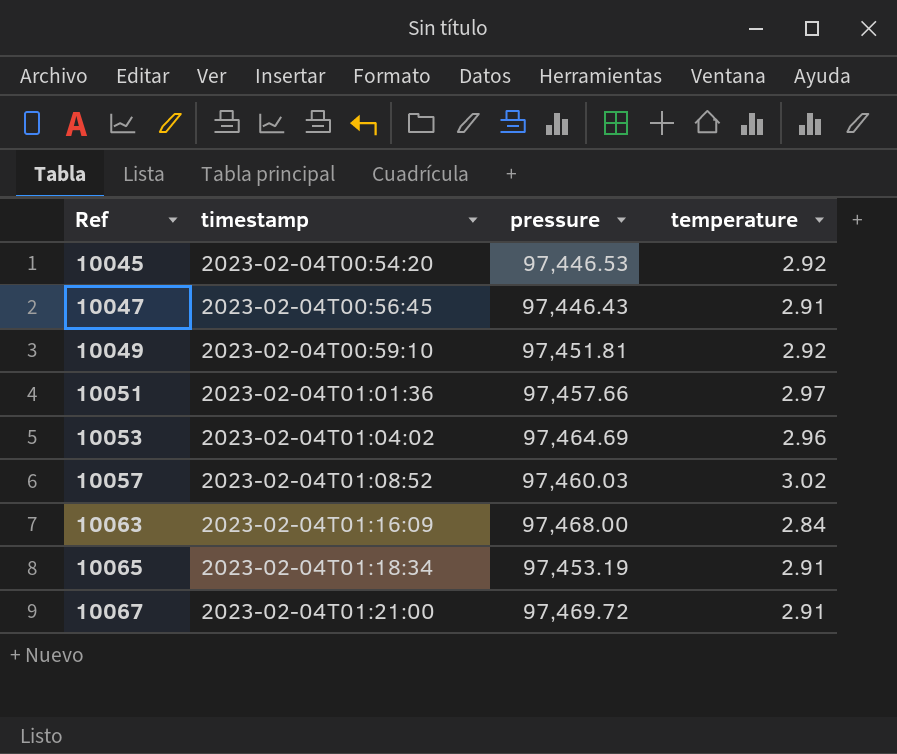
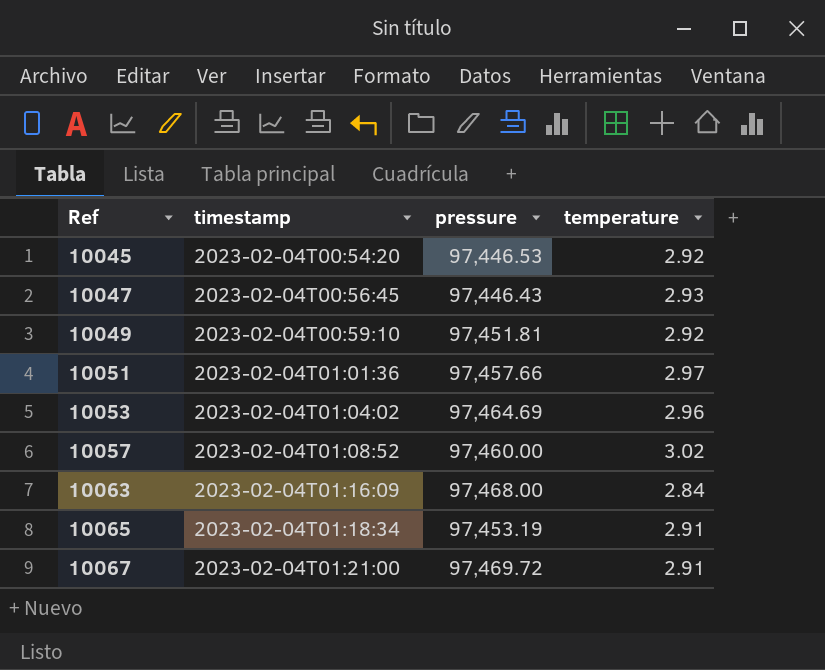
10047 | temperature: 2.91 -> 2.93
10057 | pressure: 97,460.03 -> 97,460.00

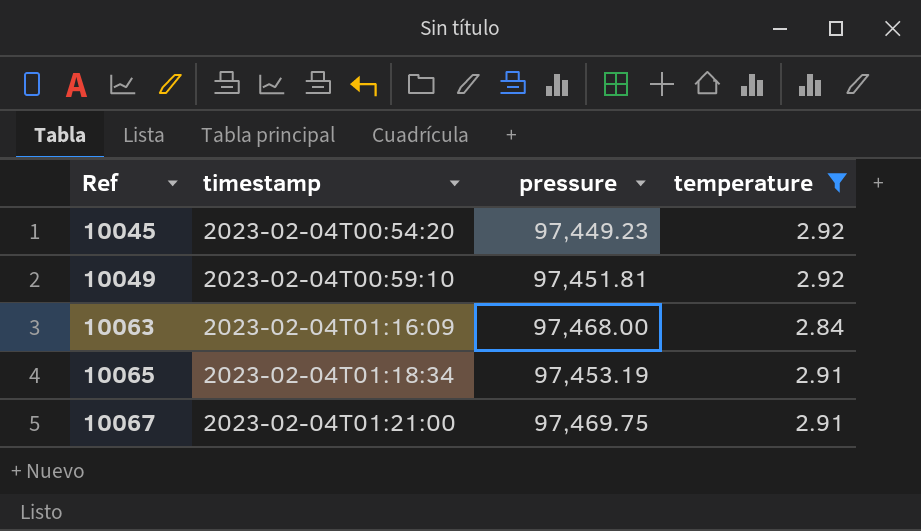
filter: none -> temperature <= 2.92
10045 | pressure: 97,446.53 -> 97,449.23
10067 | pressure: 97,469.72 -> 97,469.75

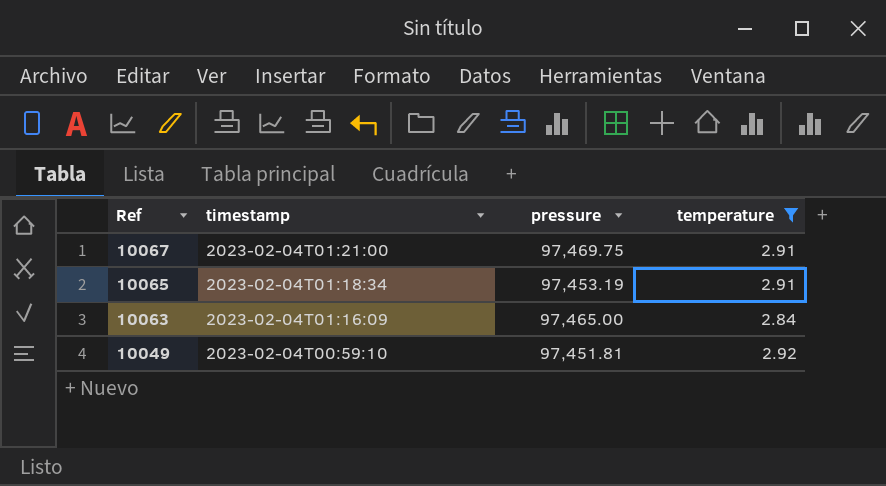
row order: Ref ascending -> Ref descending
row 10045: 2023-02-04T00:54:20 | 97,449.23 | 2.92 -> none
10063 | pressure: 97,468.00 -> 97,465.00

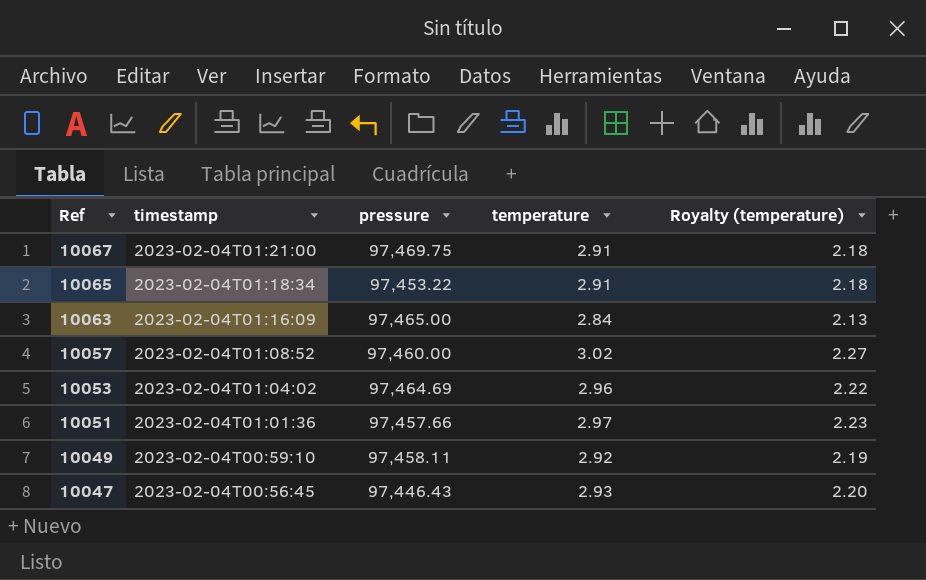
filter: temperature <= 2.92 -> none
column Royalty (temperature) | formula: none -> [temperature] * 0.75
10065 | pressure: 97,453.19 -> 97,453.22
10049 | pressure: 97,451.81 -> 97,458.11

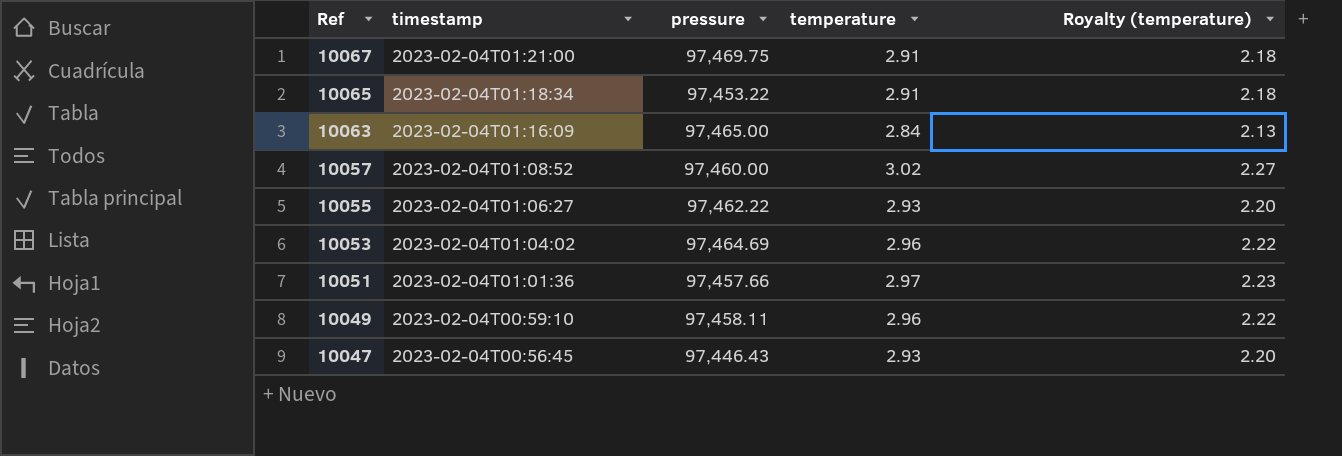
row 10055: none -> 2023-02-04T01:06:27 | 97,462.22 | 2.93 | 2.20
10049 | temperature: 2.92 -> 2.96
10049 | Royalty (temperature): 2.19 -> 2.22

